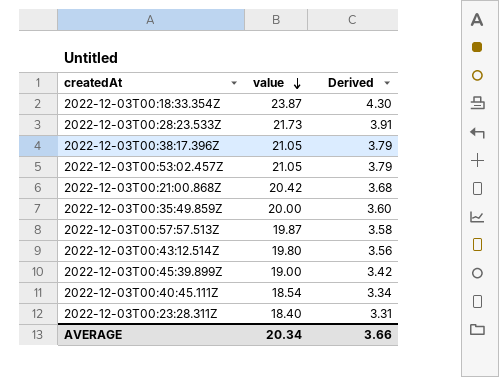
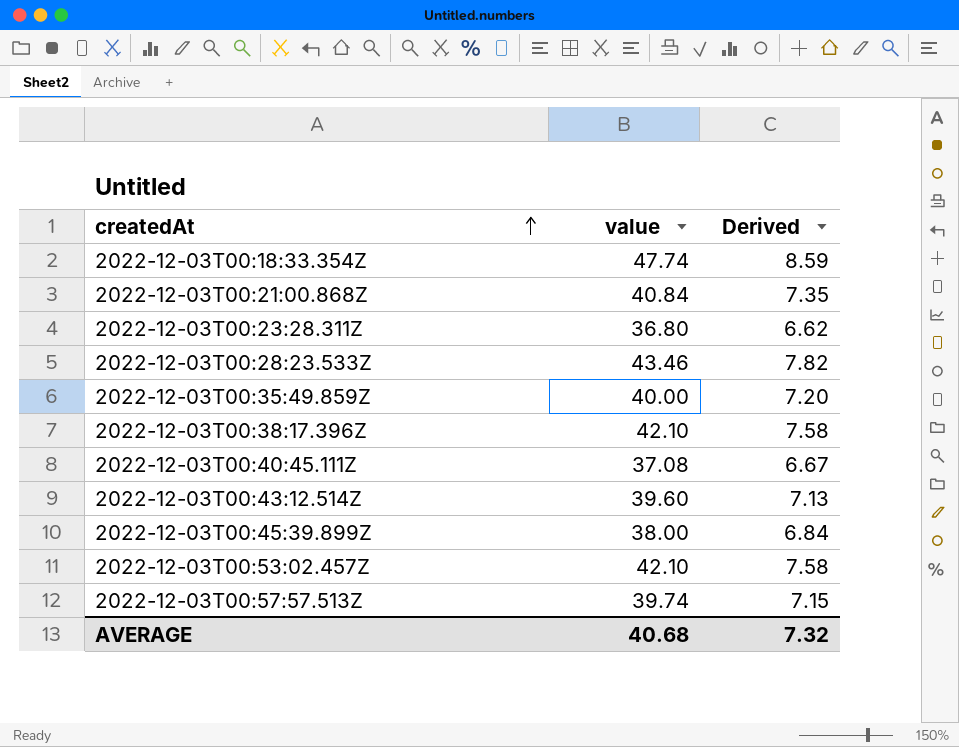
row order: value descending -> createdAt ascending
2022-12-03T00:18:33.354Z | value: 23.87 -> 47.74
2022-12-03T00:18:33.354Z | Derived: 4.30 -> 8.59
2022-12-03T00:21:00.868Z | value: 20.42 -> 40.84
2022-12-03T00:21:00.868Z | Derived: 3.68 -> 7.35
2022-12-03T00:23:28.311Z | value: 18.40 -> 36.80
2022-12-03T00:23:28.311Z | Derived: 3.31 -> 6.62
2022-12-03T00:28:23.533Z | value: 21.73 -> 43.46
2022-12-03T00:28:23.533Z | Derived: 3.91 -> 7.82
2022-12-03T00:35:49.859Z | value: 20.00 -> 40.00
2022-12-03T00:35:49.859Z | Derived: 3.60 -> 7.20
2022-12-03T00:38:17.396Z | value: 21.05 -> 42.10
2022-12-03T00:38:17.396Z | Derived: 3.79 -> 7.58
2022-12-03T00:40:45.111Z | value: 18.54 -> 37.08
2022-12-03T00:40:45.111Z | Derived: 3.34 -> 6.67
2022-12-03T00:43:12.514Z | value: 19.80 -> 39.60
2022-12-03T00:43:12.514Z | Derived: 3.56 -> 7.13
2022-12-03T00:45:39.899Z | value: 19.00 -> 38.00
2022-12-03T00:45:39.899Z | Derived: 3.42 -> 6.84
2022-12-03T00:53:02.457Z | value: 21.05 -> 42.10
2022-12-03T00:53:02.457Z | Derived: 3.79 -> 7.58
2022-12-03T00:57:57.513Z | value: 19.87 -> 39.74
2022-12-03T00:57:57.513Z | Derived: 3.58 -> 7.15
AVERAGE | value: 20.34 -> 40.68
AVERAGE | Derived: 3.66 -> 7.32

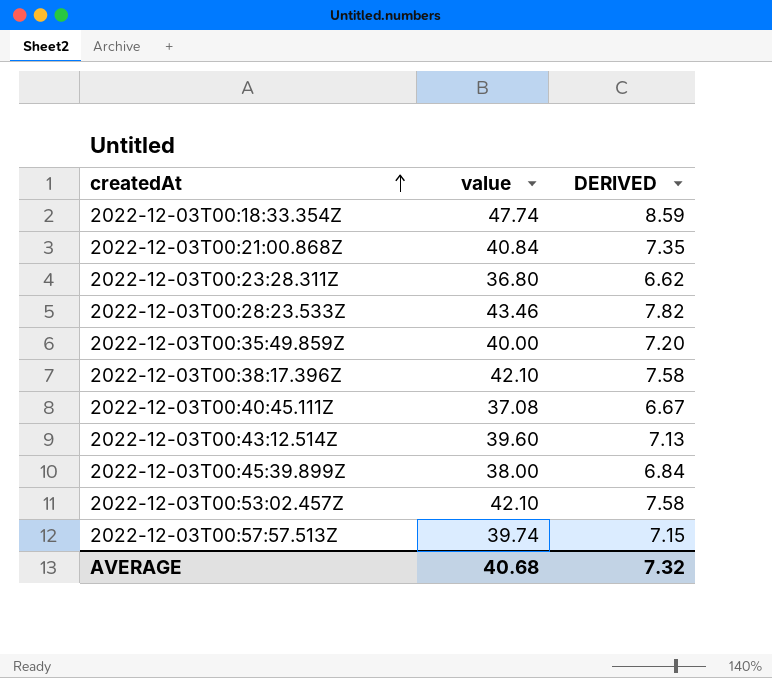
column name: Derived -> DERIVED

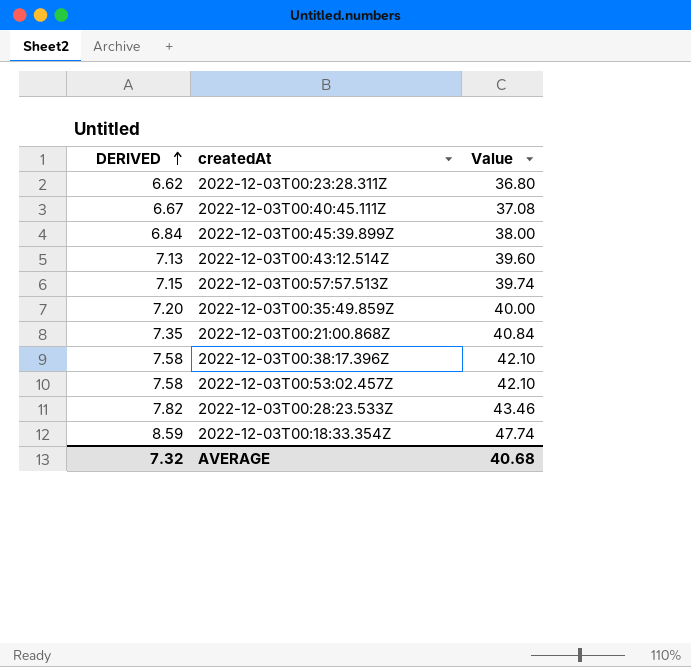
row order: createdAt ascending -> DERIVED ascending
column DERIVED | position: 3 -> 1
column name: value -> Value

